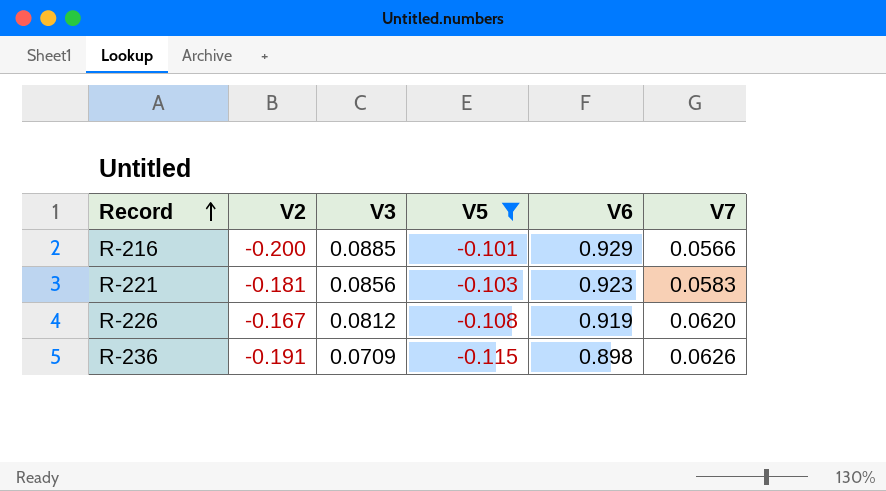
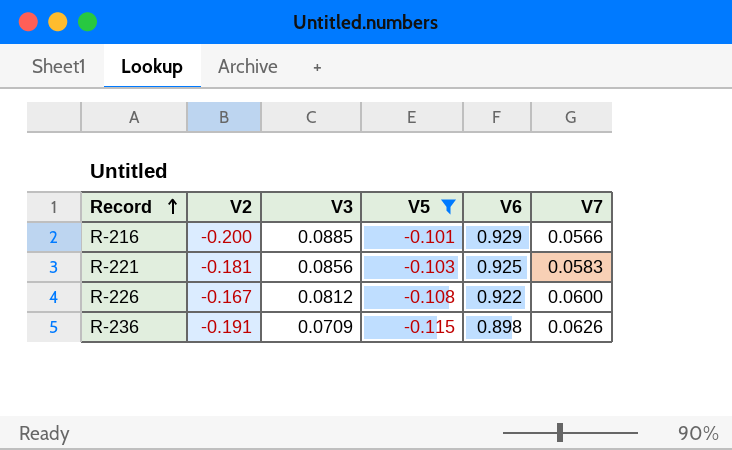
R-221 | V6: 0.923 -> 0.925
R-226 | V6: 0.919 -> 0.922
R-226 | V7: 0.0620 -> 0.0600

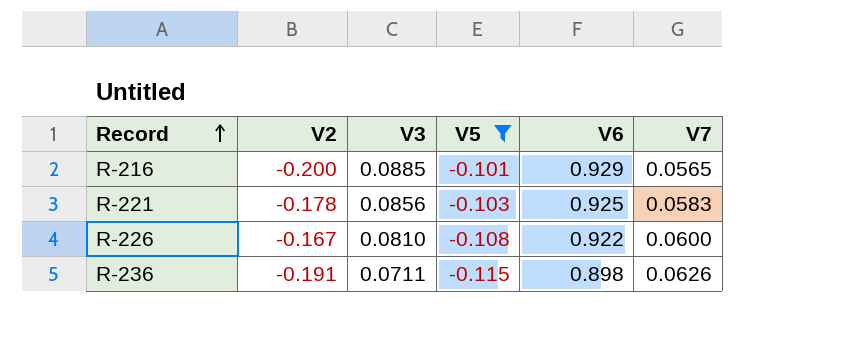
R-216 | V7: 0.0566 -> 0.0565
R-221 | V2: -0.181 -> -0.178
R-226 | V3: 0.0812 -> 0.0810
R-236 | V3: 0.0709 -> 0.0711

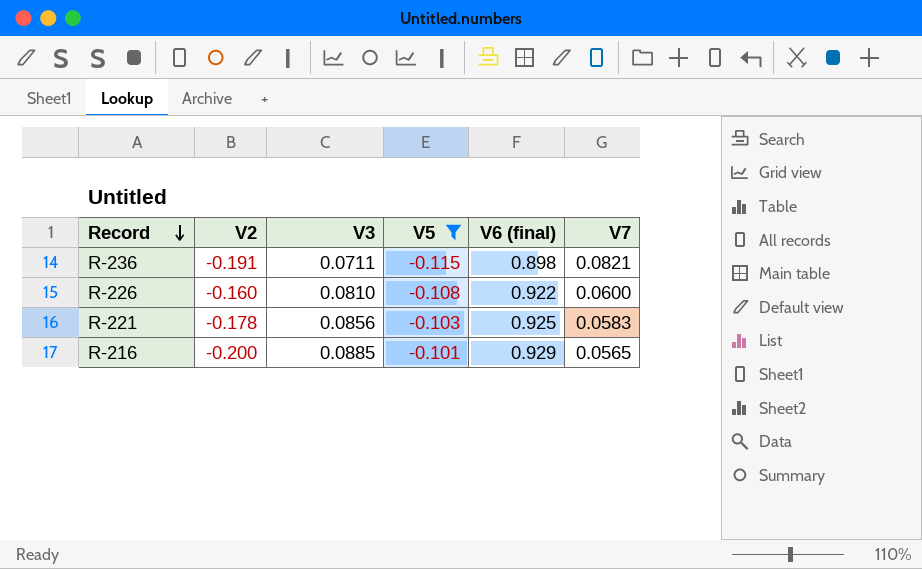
row order: Record ascending -> Record descending
column name: V6 -> V6 (final)
R-236 | V7: 0.0626 -> 0.0821
R-226 | V2: -0.167 -> -0.160

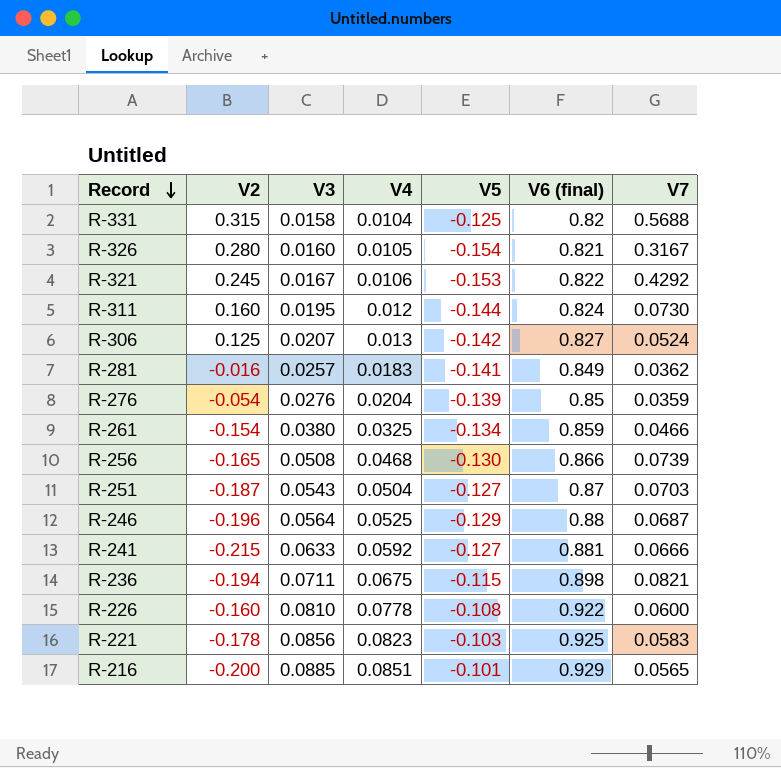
filter: V5 >= -0.115 -> none
column V4 | position: none -> 4
R-236 | V2: -0.191 -> -0.194

